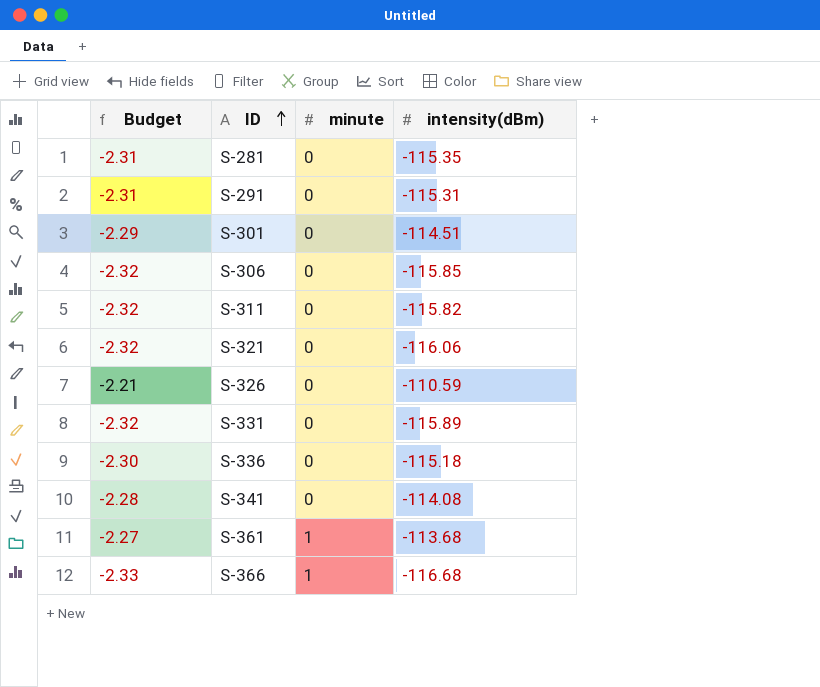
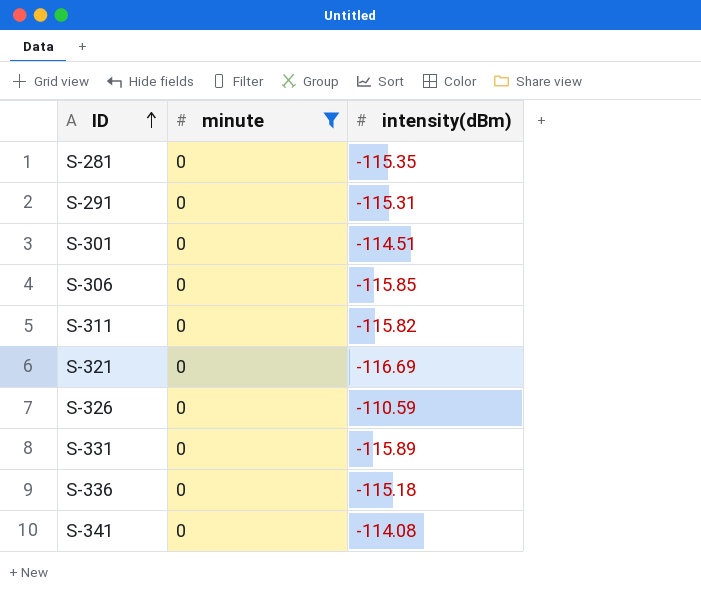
filter: none -> minute = 0
column Budget | formula: [intensity(dBm)] * 0.02 -> none
S-321 | intensity(dBm): -116.06 -> -116.69

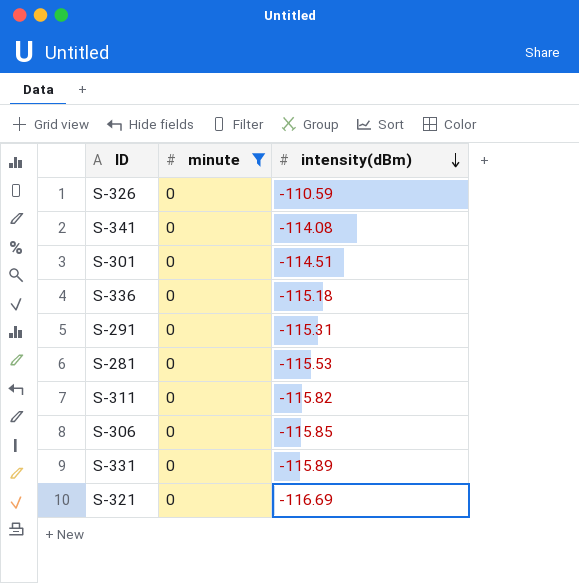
row order: ID ascending -> intensity(dBm) descending
S-281 | intensity(dBm): -115.35 -> -115.53

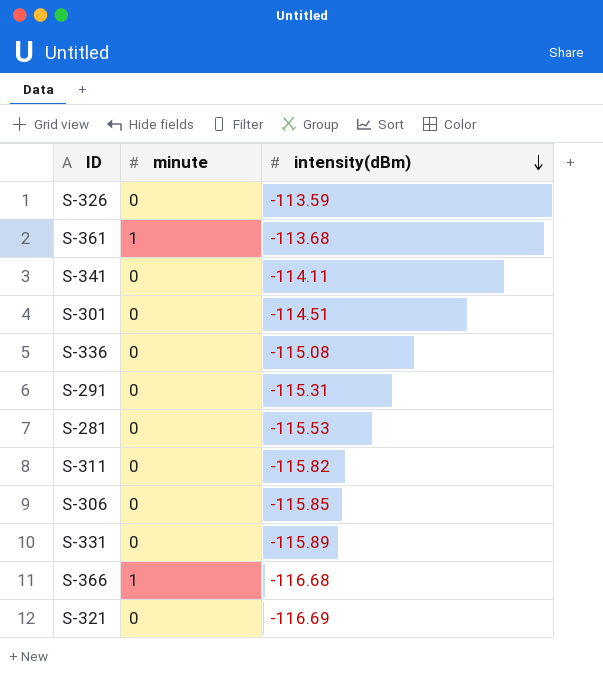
filter: minute = 0 -> none
S-326 | intensity(dBm): -110.59 -> -113.59
S-341 | intensity(dBm): -114.08 -> -114.11
S-336 | intensity(dBm): -115.18 -> -115.08

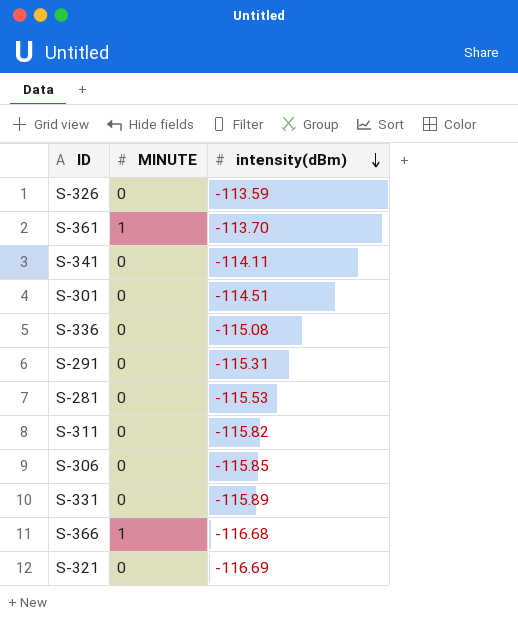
column name: minute -> MINUTE
S-361 | intensity(dBm): -113.68 -> -113.70

